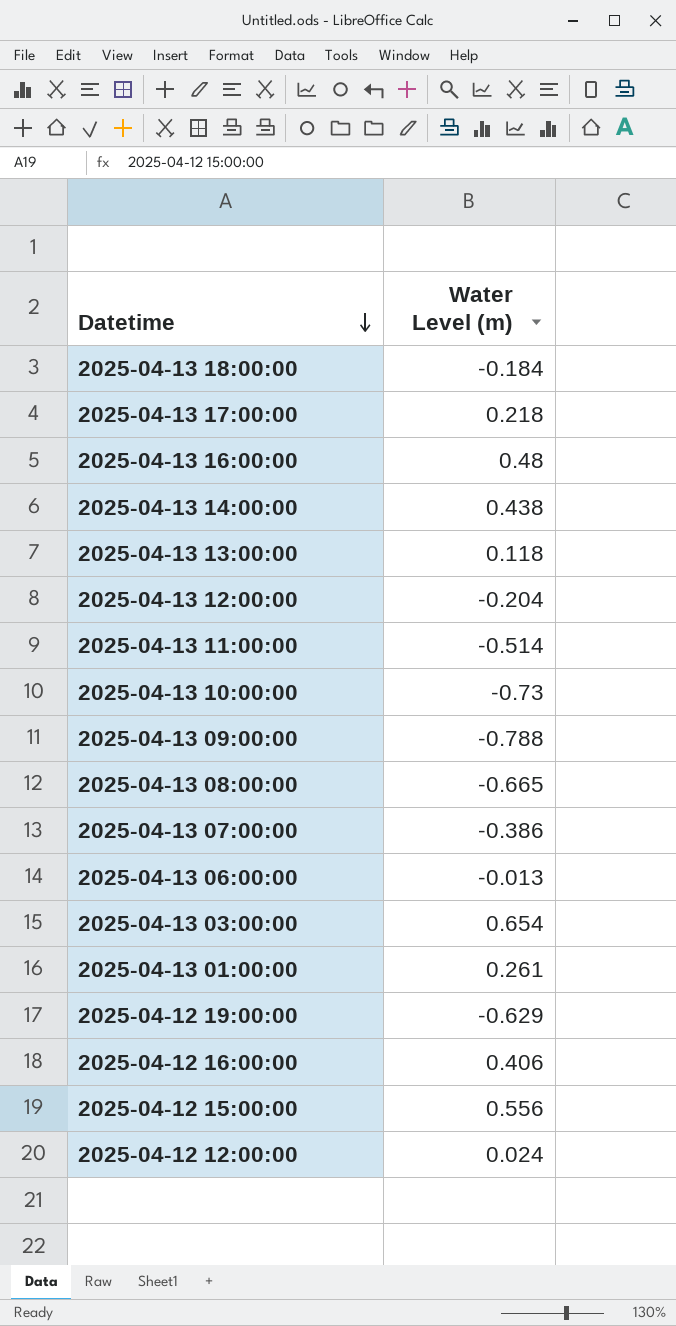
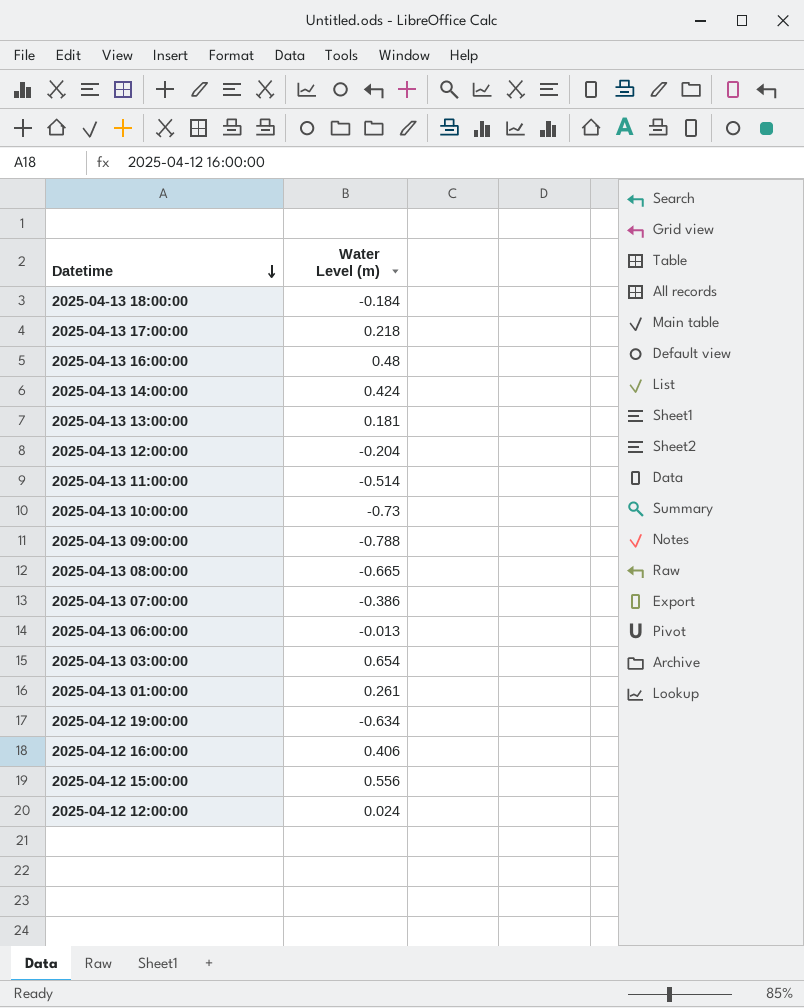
2025-04-13 14:00:00 | Water Level (m): 0.438 -> 0.424
2025-04-13 13:00:00 | Water Level (m): 0.118 -> 0.181
2025-04-12 19:00:00 | Water Level (m): -0.629 -> -0.634

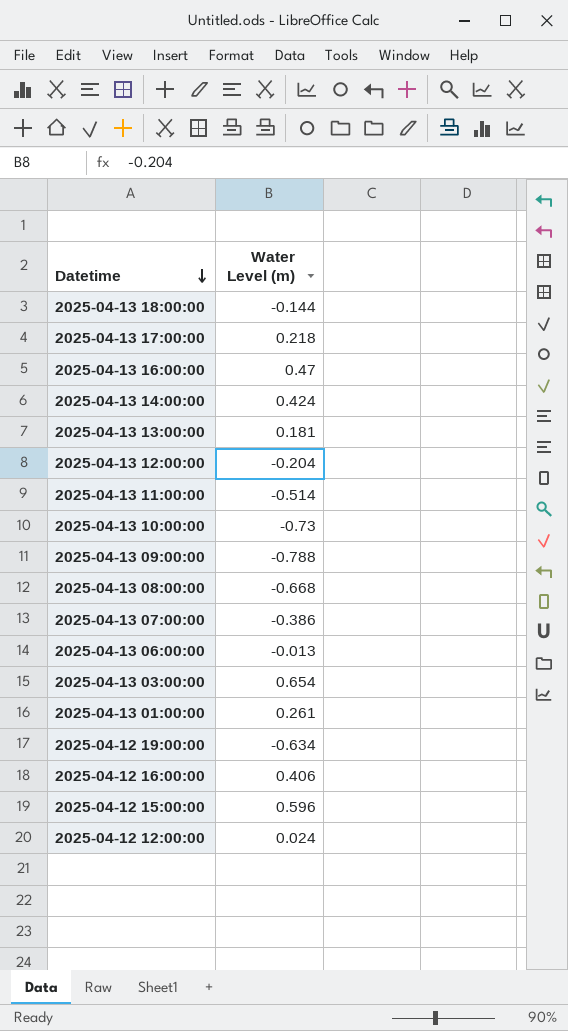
2025-04-13 18:00:00 | Water Level (m): -0.184 -> -0.144
2025-04-13 16:00:00 | Water Level (m): 0.48 -> 0.47
2025-04-13 08:00:00 | Water Level (m): -0.665 -> -0.668
2025-04-12 15:00:00 | Water Level (m): 0.556 -> 0.596

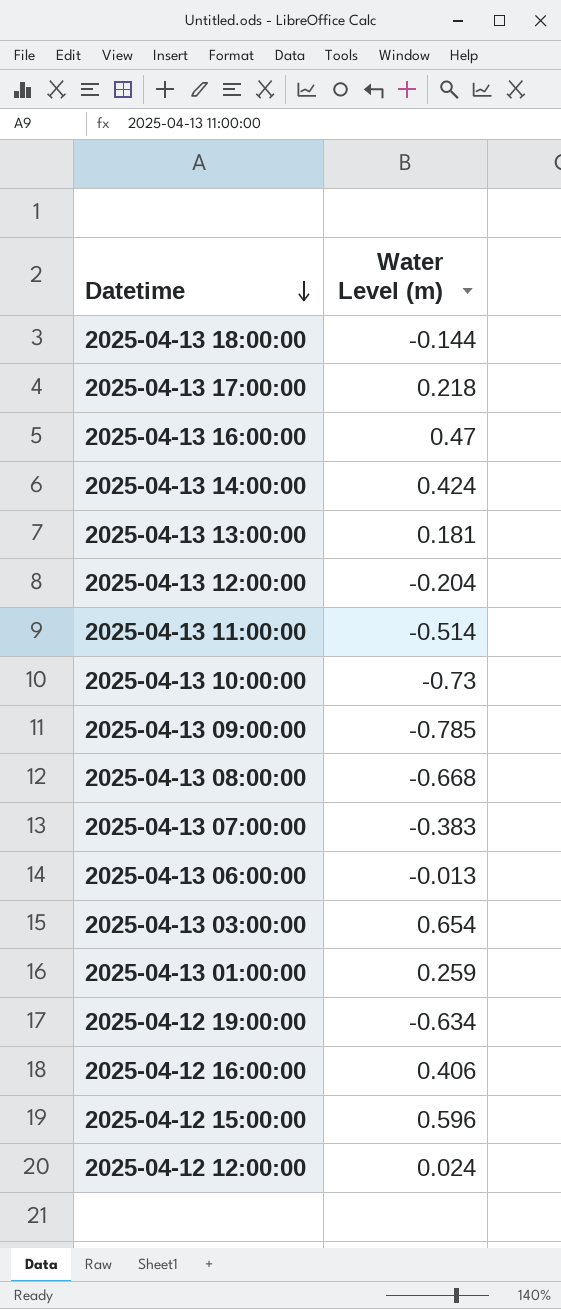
2025-04-13 09:00:00 | Water Level (m): -0.788 -> -0.785
2025-04-13 07:00:00 | Water Level (m): -0.386 -> -0.383
2025-04-13 01:00:00 | Water Level (m): 0.261 -> 0.259

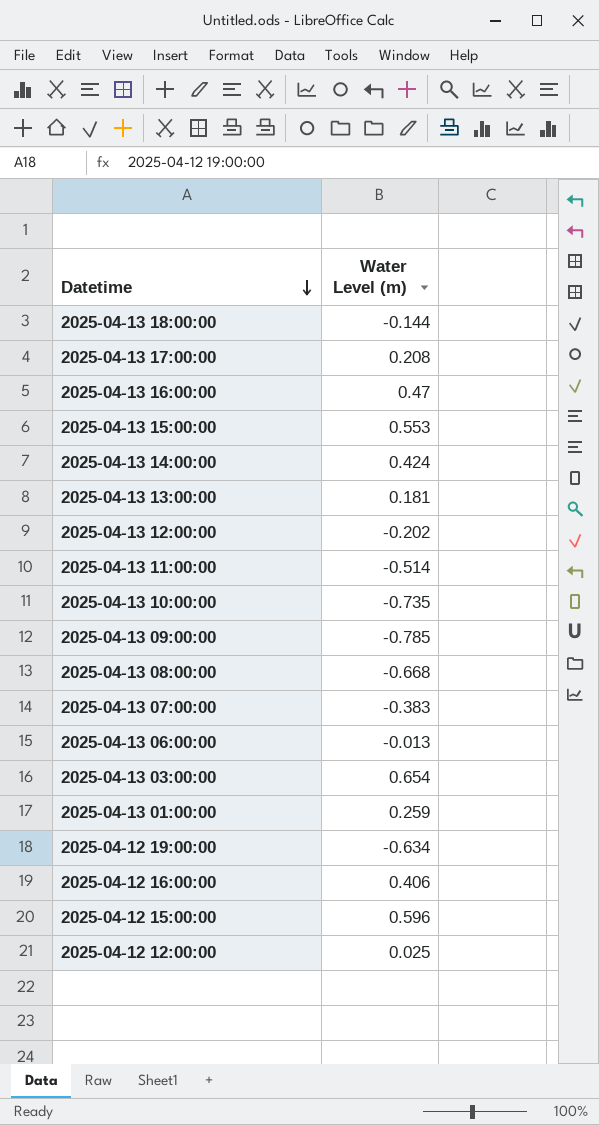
2025-04-13 17:00:00 | Water Level (m): 0.218 -> 0.208
row 2025-04-13 15:00:00: none -> 0.553
2025-04-13 12:00:00 | Water Level (m): -0.204 -> -0.202
2025-04-13 10:00:00 | Water Level (m): -0.73 -> -0.735
2025-04-12 12:00:00 | Water Level (m): 0.024 -> 0.025

